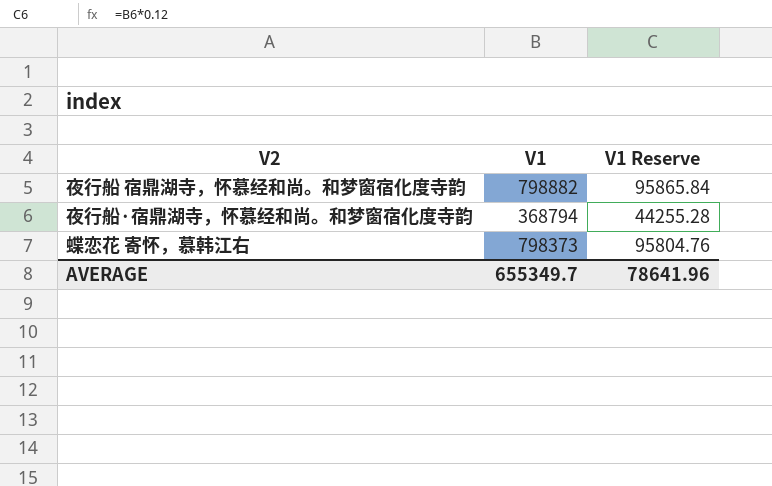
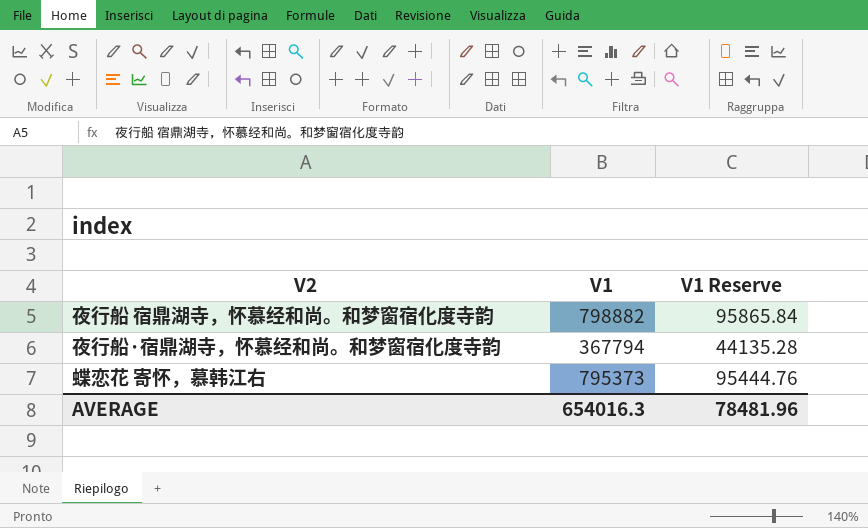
夜行船·宿鼎湖寺，怀慕经和尚。和梦窗宿化度寺韵 | V1: 368794 -> 367794
夜行船·宿鼎湖寺，怀慕经和尚。和梦窗宿化度寺韵 | V1 Reserve: 44255.28 -> 44135.28
蝶恋花 寄怀，慕韩江右 | V1: 798373 -> 795373
蝶恋花 寄怀，慕韩江右 | V1 Reserve: 95804.76 -> 95444.76
AVERAGE | V1: 655349.7 -> 654016.3
AVERAGE | V1 Reserve: 78641.96 -> 78481.96

